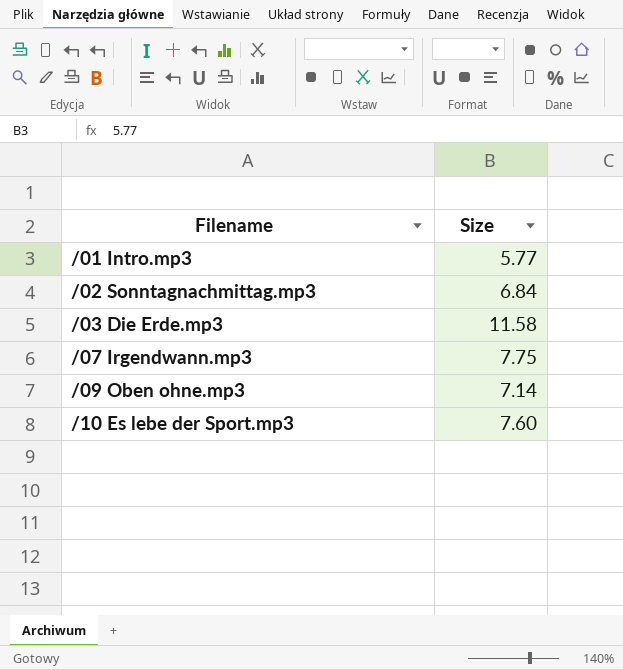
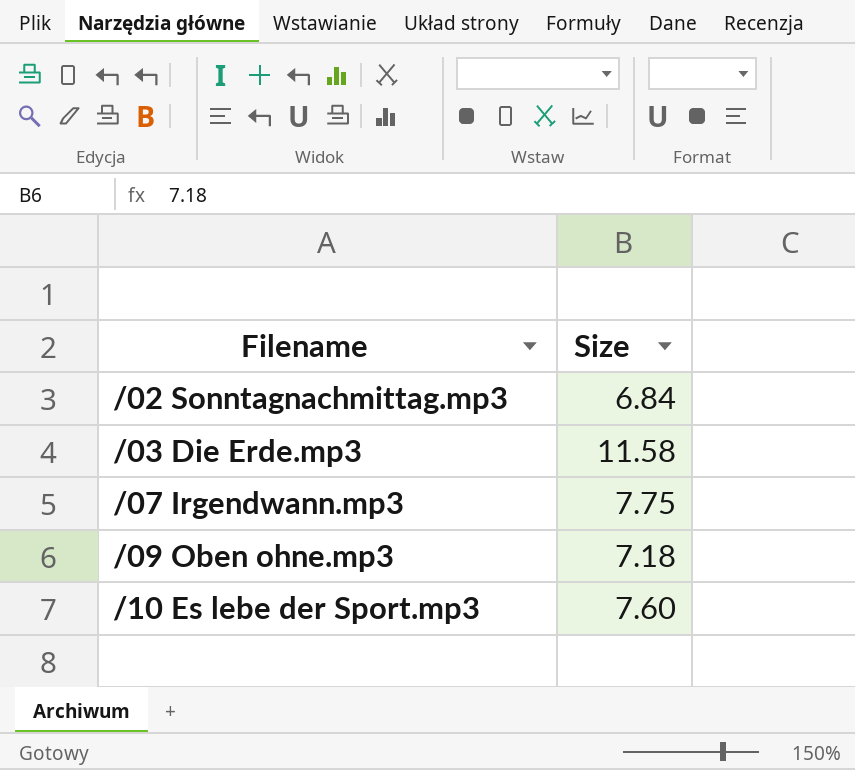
row /01 Intro.mp3: 5.77 -> none
/09 Oben ohne.mp3 | Size: 7.14 -> 7.18

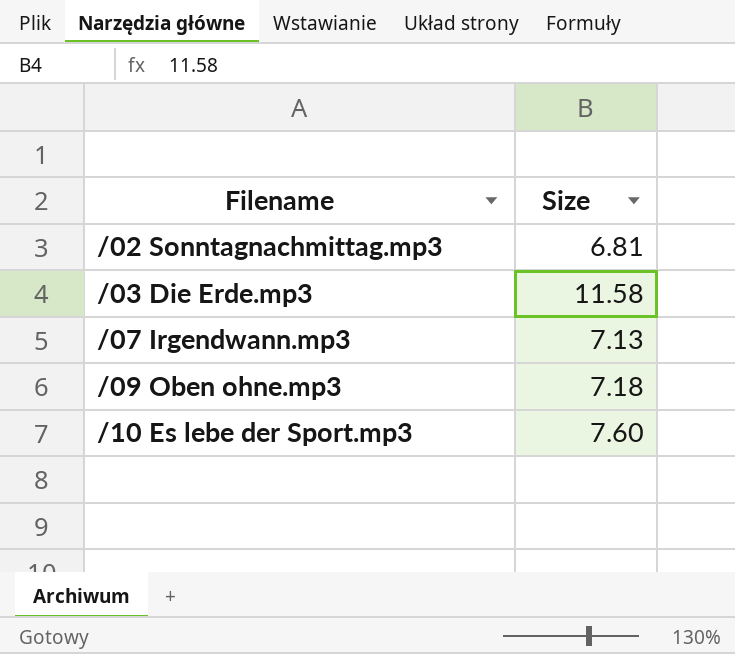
/02 Sonntagnachmittag.mp3 | Size: 6.84 -> 6.81
/07 Irgendwann.mp3 | Size: 7.75 -> 7.13

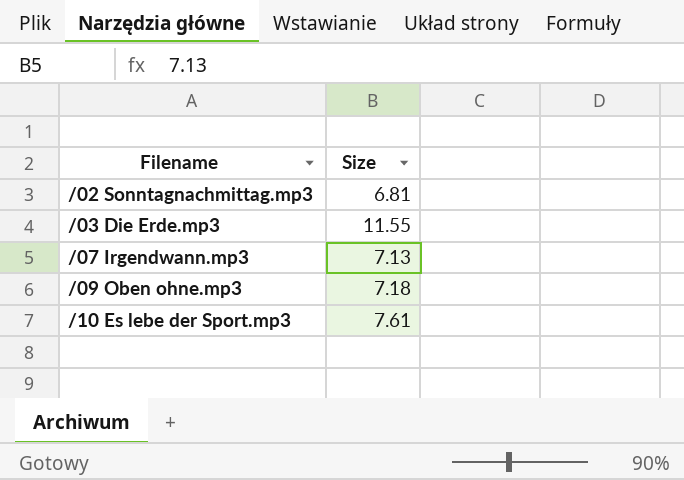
/03 Die Erde.mp3 | Size: 11.58 -> 11.55
/10 Es lebe der Sport.mp3 | Size: 7.60 -> 7.61

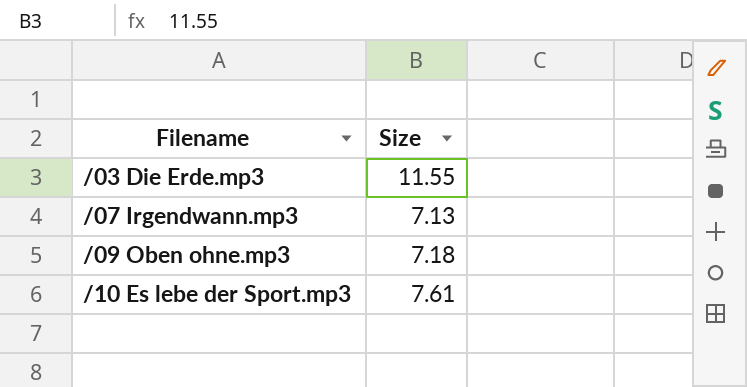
row /02 Sonntagnachmittag.mp3: 6.81 -> none

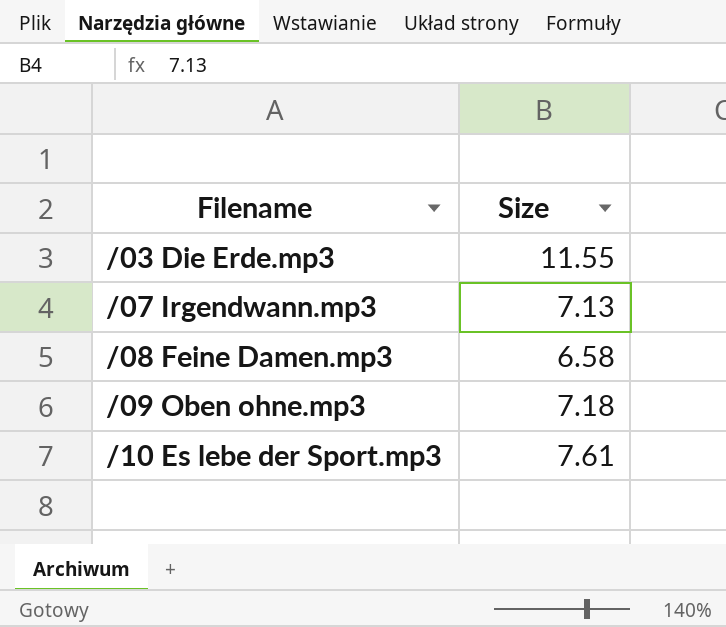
row /08 Feine Damen.mp3: none -> 6.58

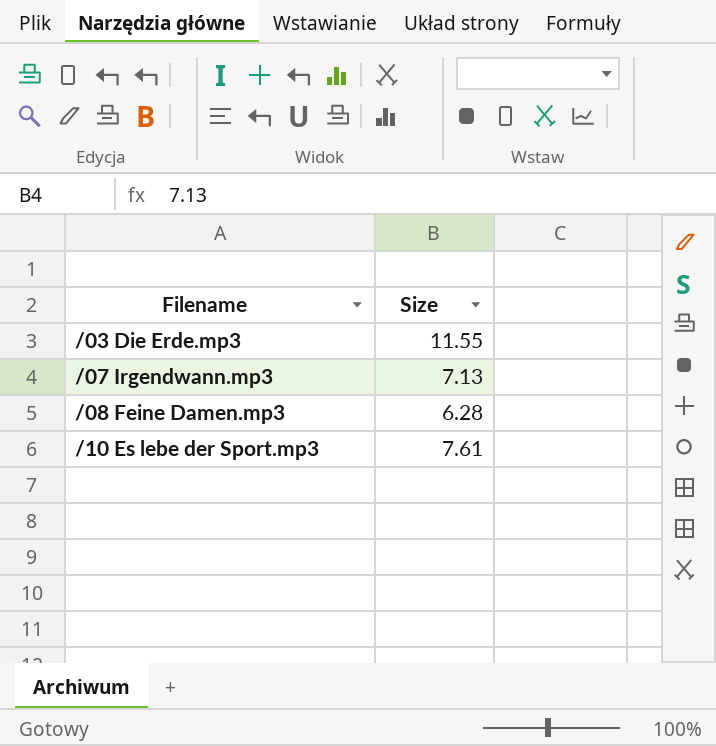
row /09 Oben ohne.mp3: 7.18 -> none
/08 Feine Damen.mp3 | Size: 6.58 -> 6.28

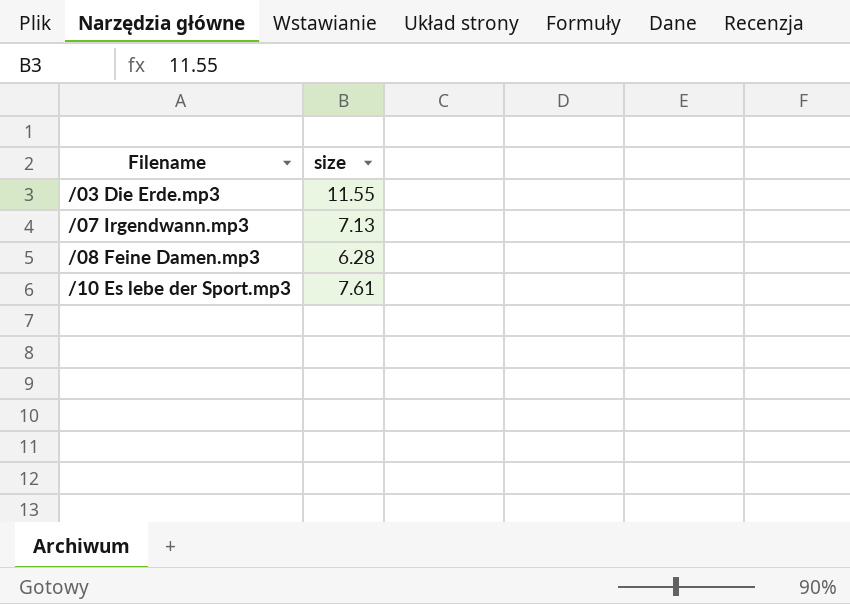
column name: Size -> size

